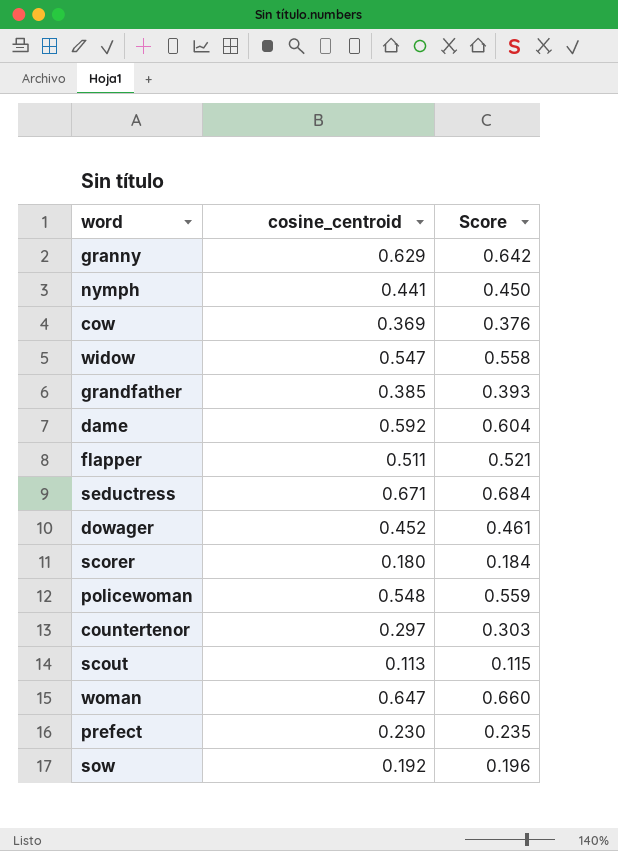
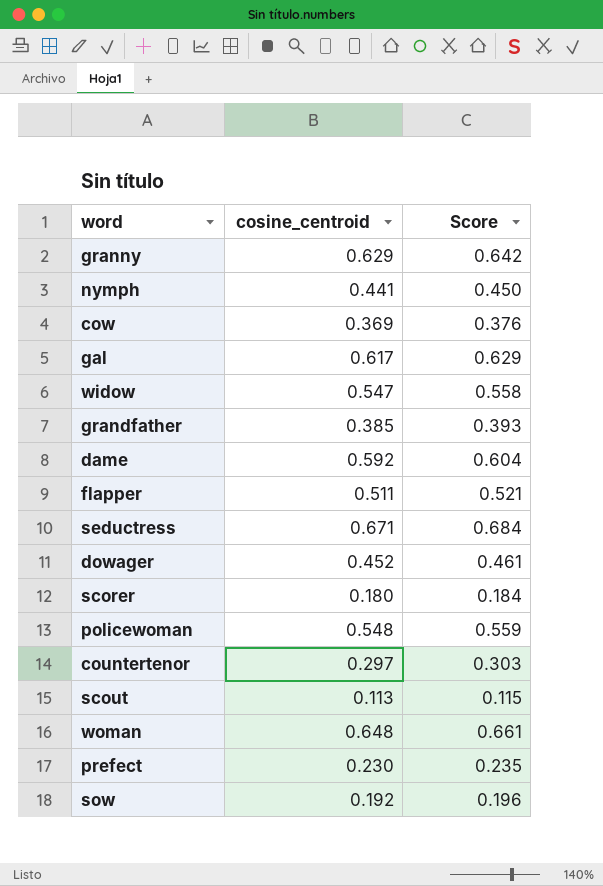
row gal: none -> 0.617 | 0.629
woman | cosine_centroid: 0.647 -> 0.648
woman | Score: 0.660 -> 0.661

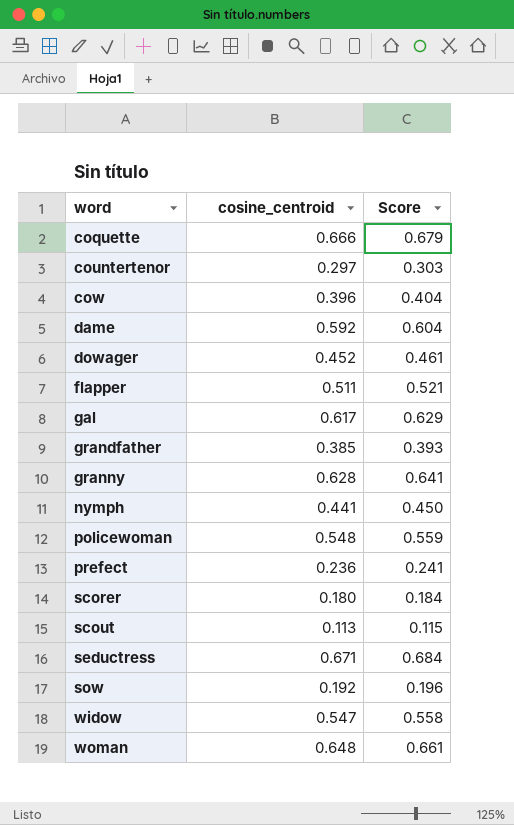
row order: none -> word ascending
row coquette: none -> 0.666 | 0.679
cow | cosine_centroid: 0.369 -> 0.396
cow | Score: 0.376 -> 0.404
granny | cosine_centroid: 0.629 -> 0.628
granny | Score: 0.642 -> 0.641
prefect | cosine_centroid: 0.230 -> 0.236
prefect | Score: 0.235 -> 0.241

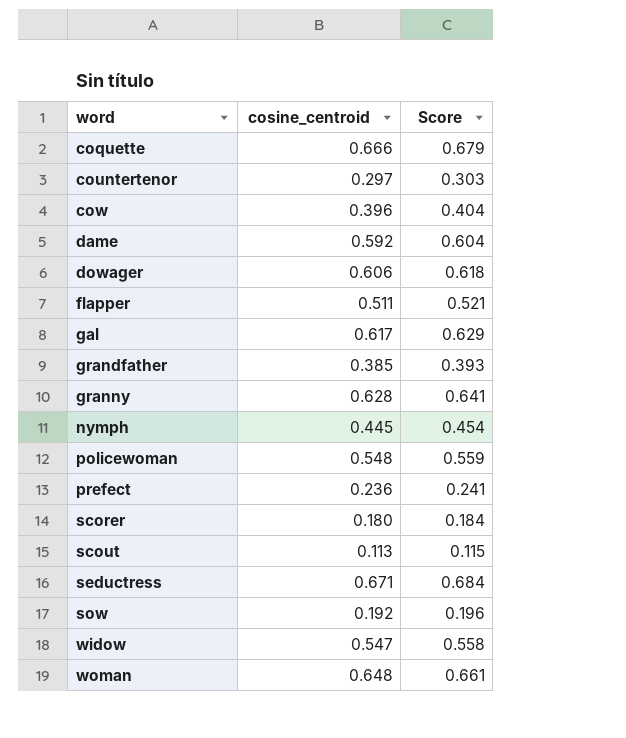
dowager | cosine_centroid: 0.452 -> 0.606
dowager | Score: 0.461 -> 0.618
nymph | cosine_centroid: 0.441 -> 0.445
nymph | Score: 0.450 -> 0.454

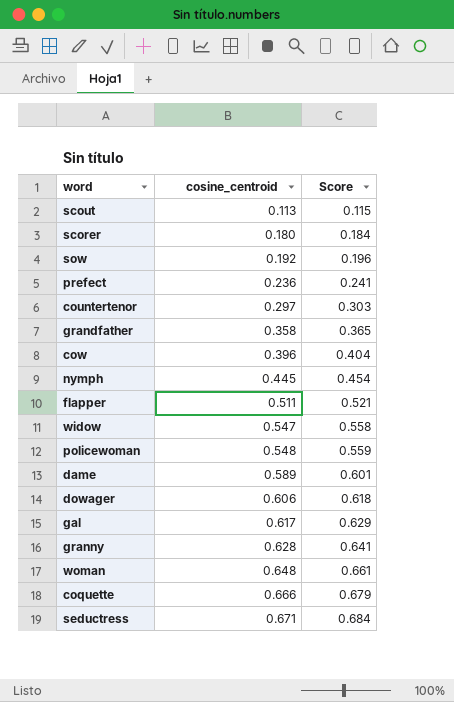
row order: word ascending -> cosine_centroid ascending
grandfather | cosine_centroid: 0.385 -> 0.358
grandfather | Score: 0.393 -> 0.365
dame | cosine_centroid: 0.592 -> 0.589
dame | Score: 0.604 -> 0.601

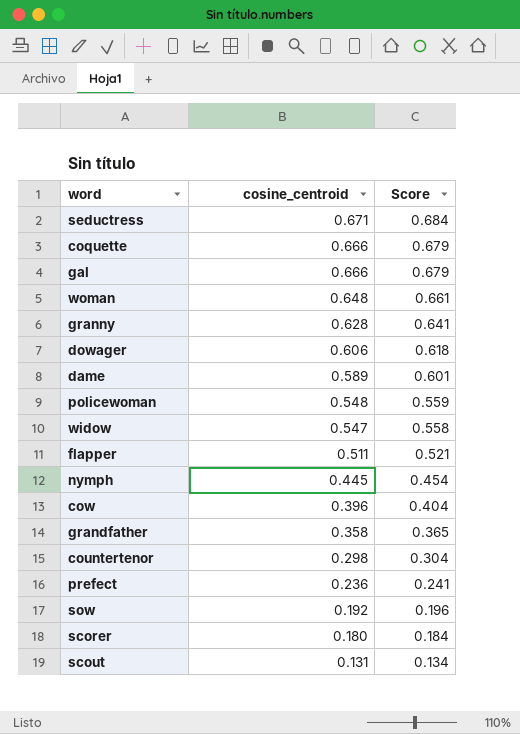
row order: cosine_centroid ascending -> cosine_centroid descending
gal | cosine_centroid: 0.617 -> 0.666
gal | Score: 0.629 -> 0.679
countertenor | cosine_centroid: 0.297 -> 0.298
countertenor | Score: 0.303 -> 0.304
scout | cosine_centroid: 0.113 -> 0.131
scout | Score: 0.115 -> 0.134

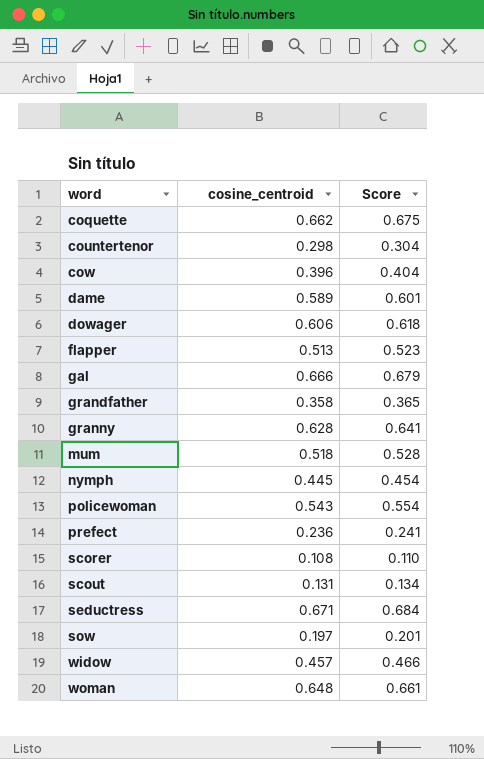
row order: cosine_centroid descending -> word ascending
coquette | cosine_centroid: 0.666 -> 0.662
coquette | Score: 0.679 -> 0.675
flapper | cosine_centroid: 0.511 -> 0.513
flapper | Score: 0.521 -> 0.523
row mum: none -> 0.518 | 0.528
policewoman | cosine_centroid: 0.548 -> 0.543
policewoman | Score: 0.559 -> 0.554
scorer | cosine_centroid: 0.180 -> 0.108
scorer | Score: 0.184 -> 0.110
sow | cosine_centroid: 0.192 -> 0.197
sow | Score: 0.196 -> 0.201
widow | cosine_centroid: 0.547 -> 0.457
widow | Score: 0.558 -> 0.466

